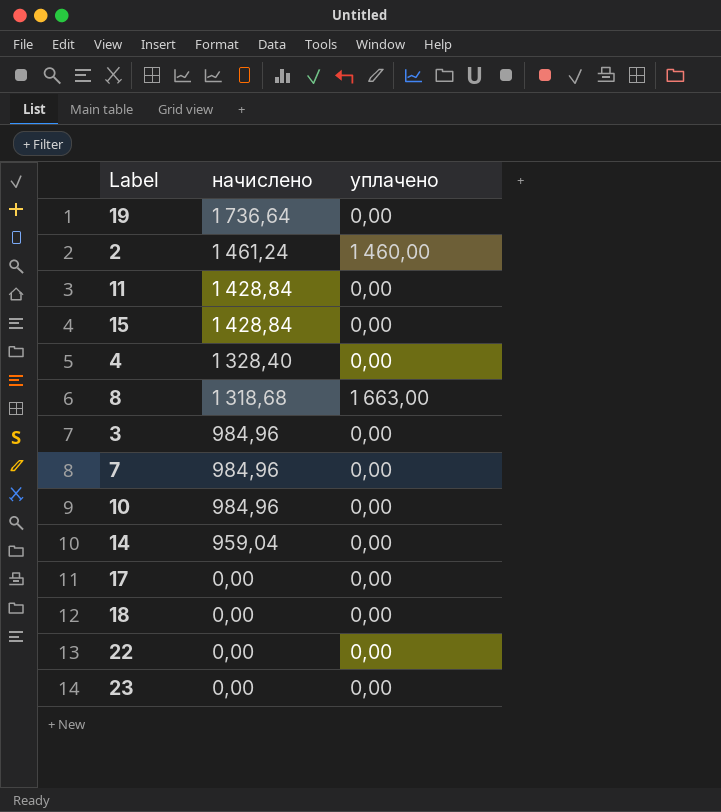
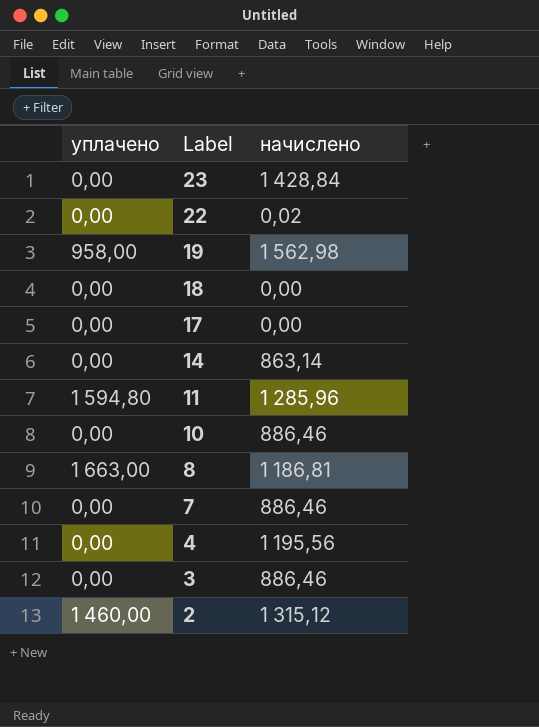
row order: начислено descending -> Label descending
column уплачено | position: 3 -> 1
row 15: 1 428,84 | 0,00 -> none
23 | начислено: 0,00 -> 1 428,84
22 | начислено: 0,00 -> 0,02
19 | уплачено: 0,00 -> 958,00
19 | начислено: 1 736,64 -> 1 562,98
14 | начислено: 959,04 -> 863,14
11 | уплачено: 0,00 -> 1 594,80
11 | начислено: 1 428,84 -> 1 285,96
10 | начислено: 984,96 -> 886,46
8 | начислено: 1 318,68 -> 1 186,81
7 | начислено: 984,96 -> 886,46
4 | начислено: 1 328,40 -> 1 195,56
3 | начислено: 984,96 -> 886,46
2 | начислено: 1 461,24 -> 1 315,12

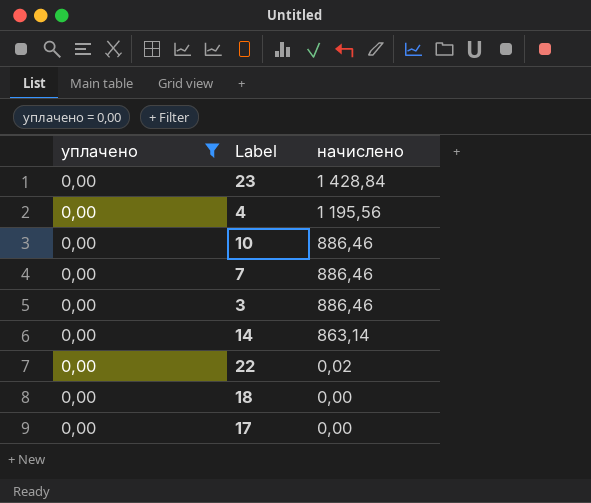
filter: none -> уплачено = 0,00
row order: Label descending -> начислено descending

